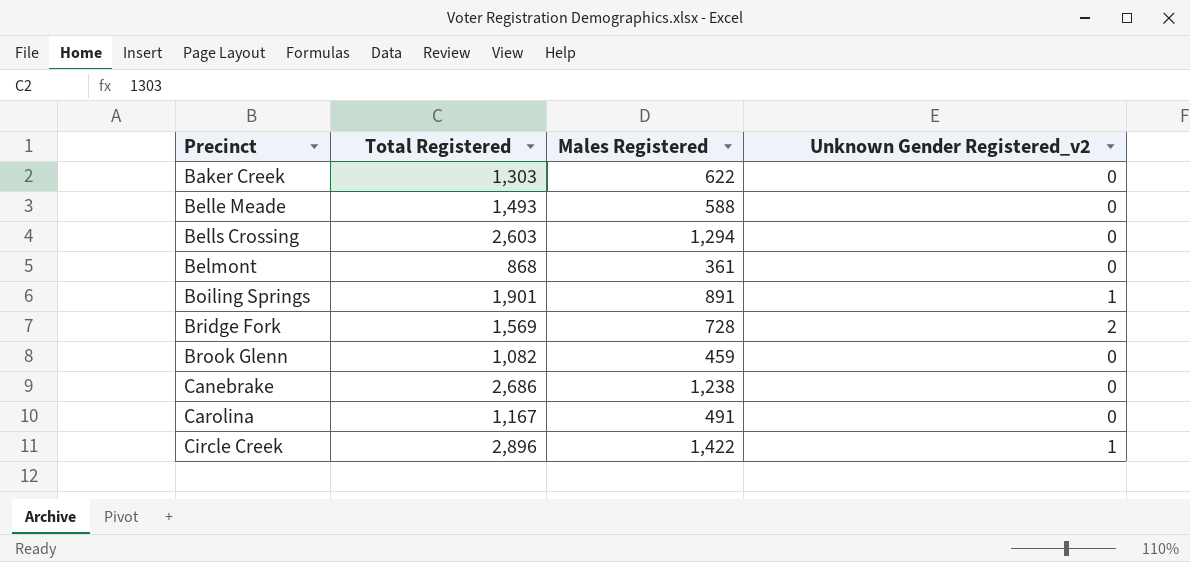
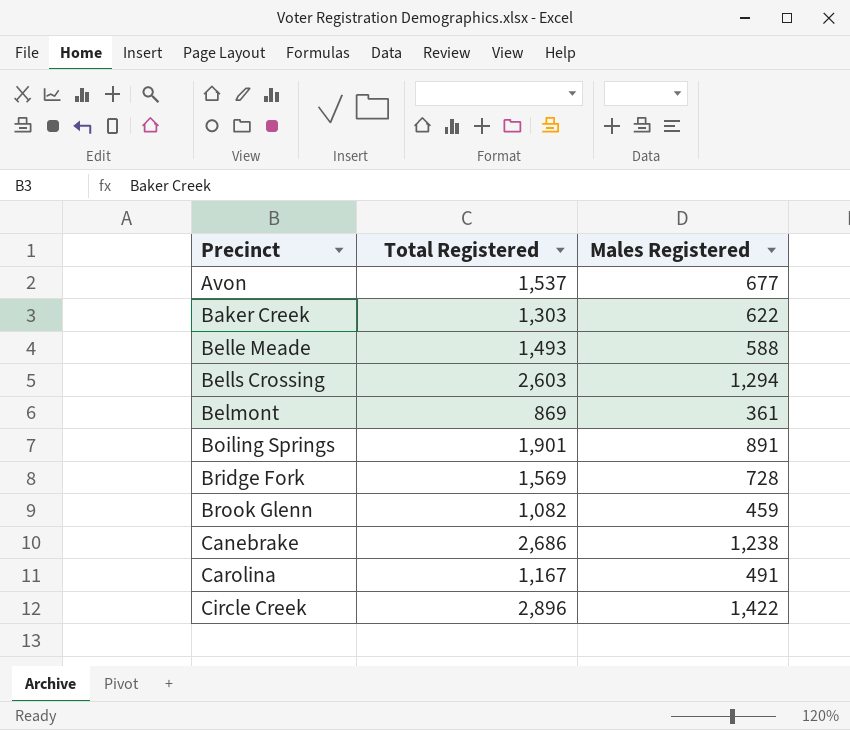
column Unknown Gender Registered_v2 | position: 4 -> none
row Avon: none -> 1,537 | 677
Belmont | Total Registered: 868 -> 869

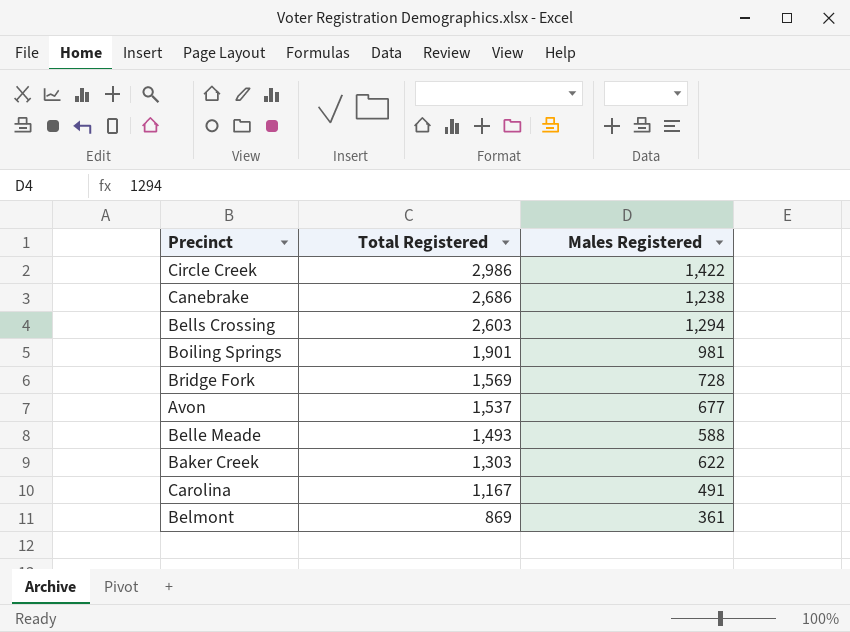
row order: Precinct ascending -> Total Registered descending
row Brook Glenn: 1,082 | 459 -> none
Circle Creek | Total Registered: 2,896 -> 2,986
Boiling Springs | Males Registered: 891 -> 981

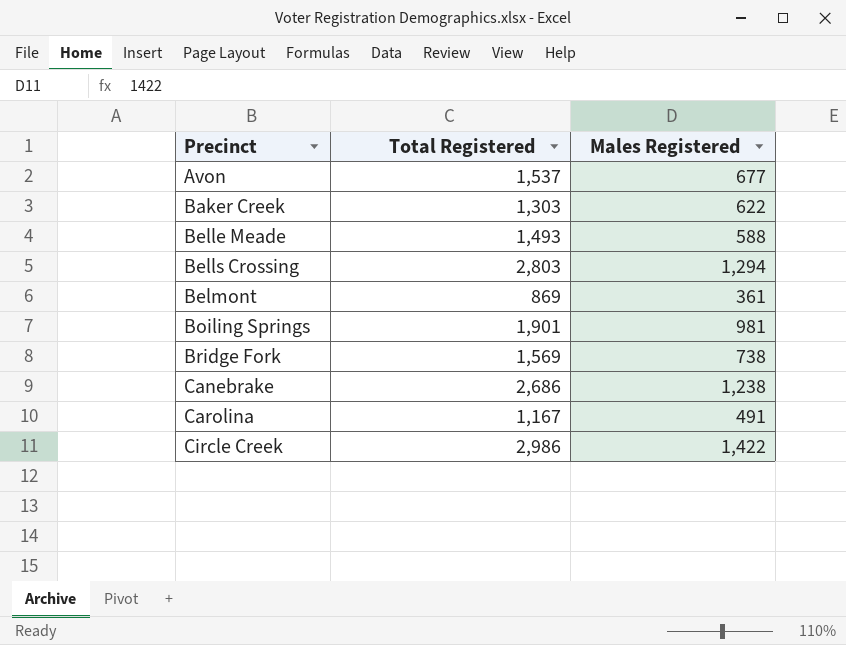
row order: Total Registered descending -> Precinct ascending
Bells Crossing | Total Registered: 2,603 -> 2,803
Bridge Fork | Males Registered: 728 -> 738

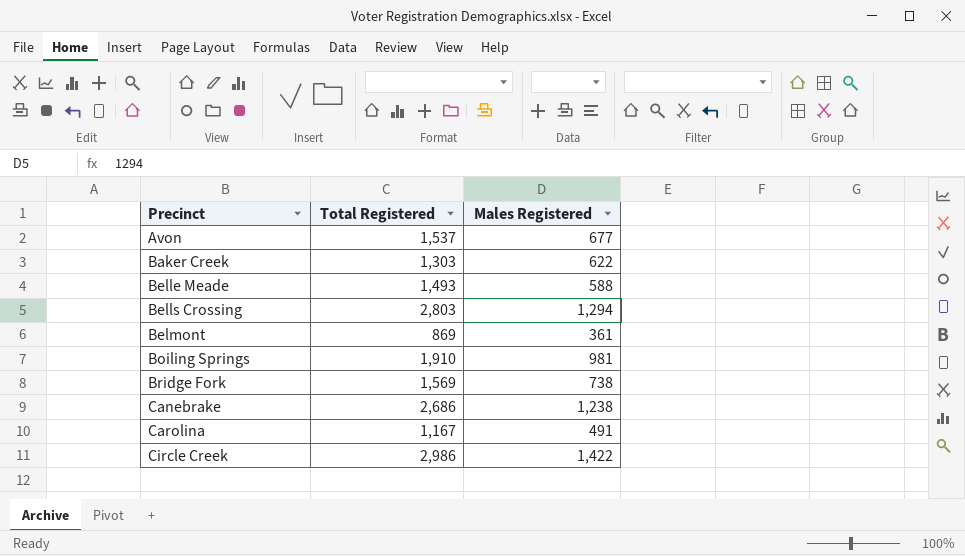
Boiling Springs | Total Registered: 1,901 -> 1,910

